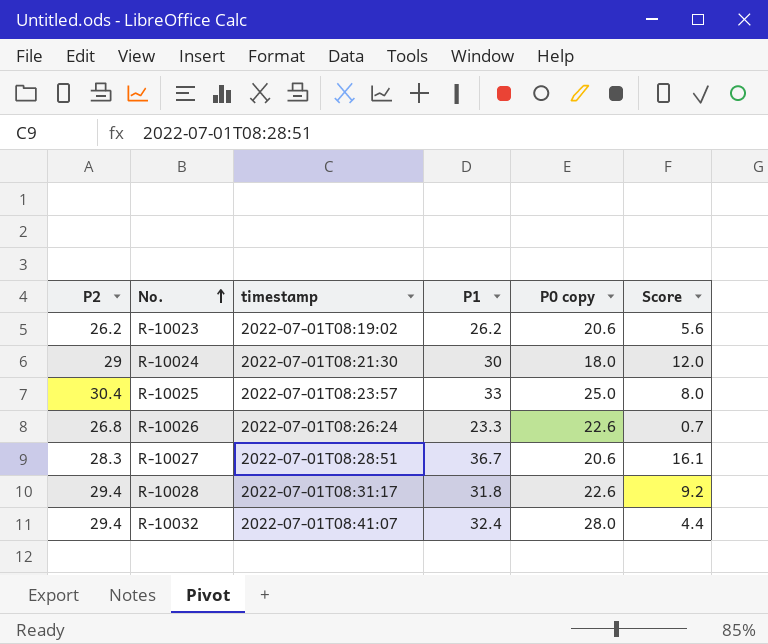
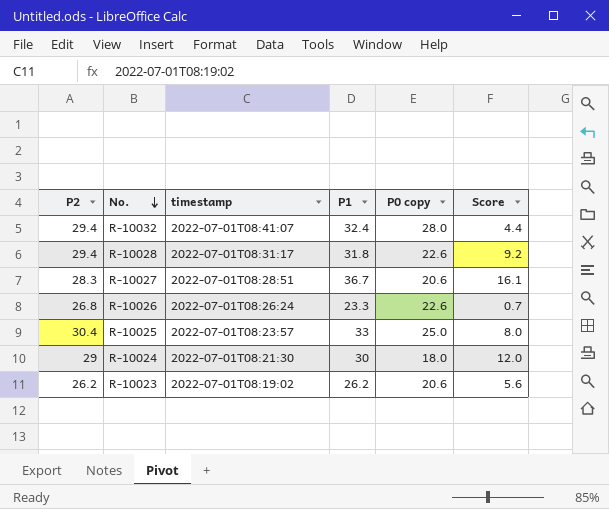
row order: No. ascending -> No. descending

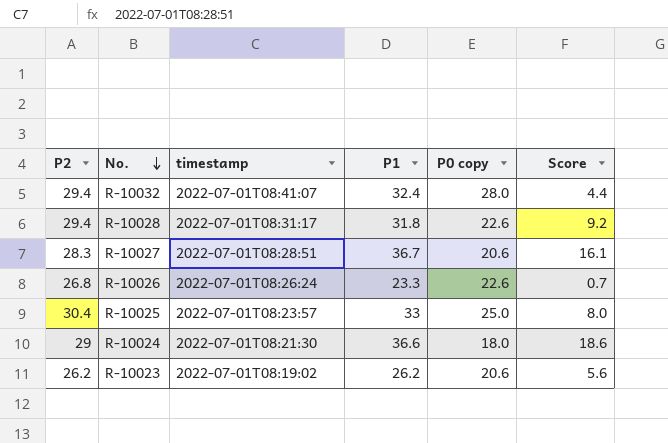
R-10024 | P1: 30 -> 36.6
R-10024 | Score: 12.0 -> 18.6

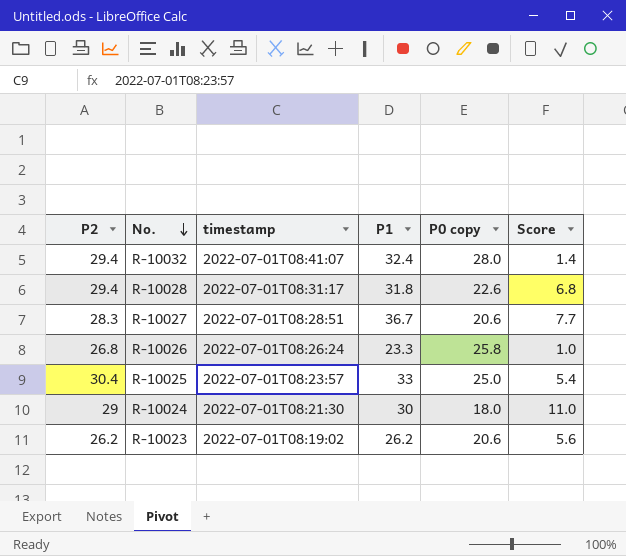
column Score | formula: [P1] - [P0 copy] -> [P2] - [P0 copy]
R-10026 | P0 copy: 22.6 -> 25.8
R-10024 | P1: 36.6 -> 30

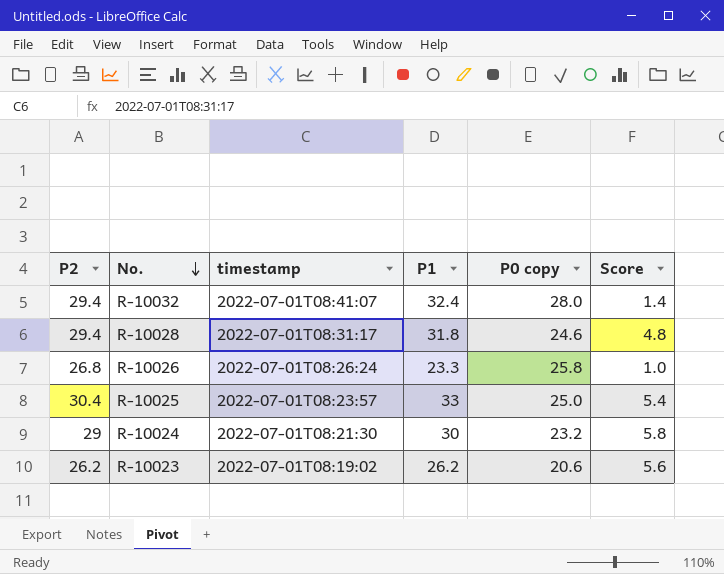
row R-10027: 28.3 | 2022-07-01T08:28:51 | 36.7 | 20.6 | 7.7 -> none
R-10028 | P0 copy: 22.6 -> 24.6
R-10028 | Score: 6.8 -> 4.8
R-10024 | P0 copy: 18.0 -> 23.2
R-10024 | Score: 11.0 -> 5.8

